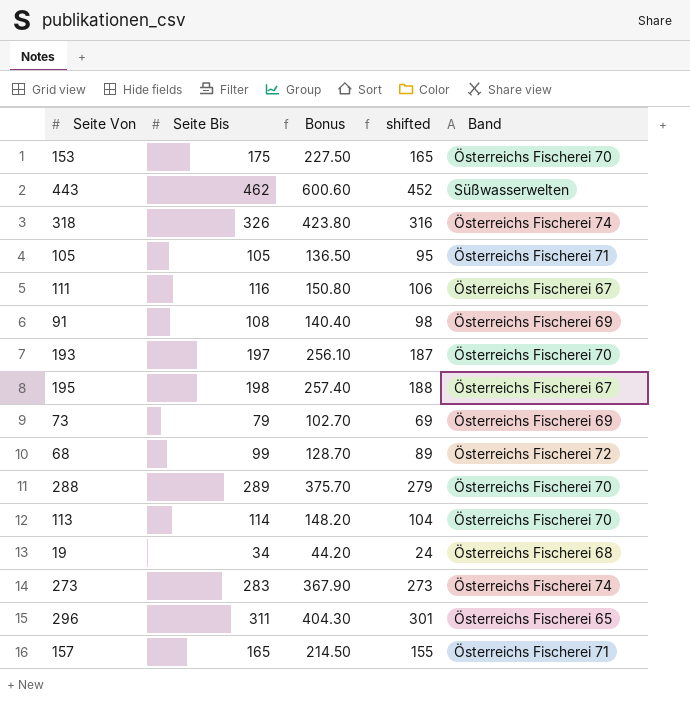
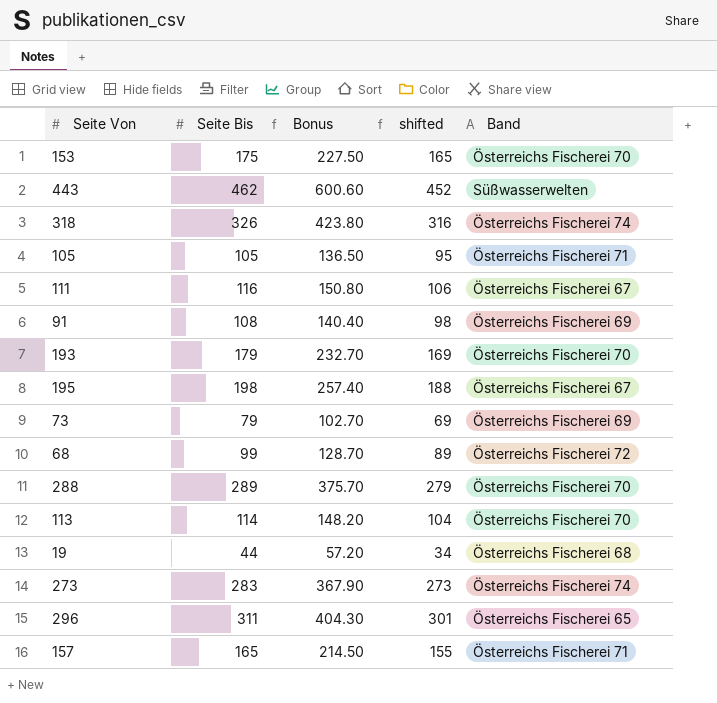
193 | Seite Bis: 197 -> 179
193 | Bonus: 256.10 -> 232.70
193 | shifted: 187 -> 169
19 | Seite Bis: 34 -> 44
19 | Bonus: 44.20 -> 57.20
19 | shifted: 24 -> 34

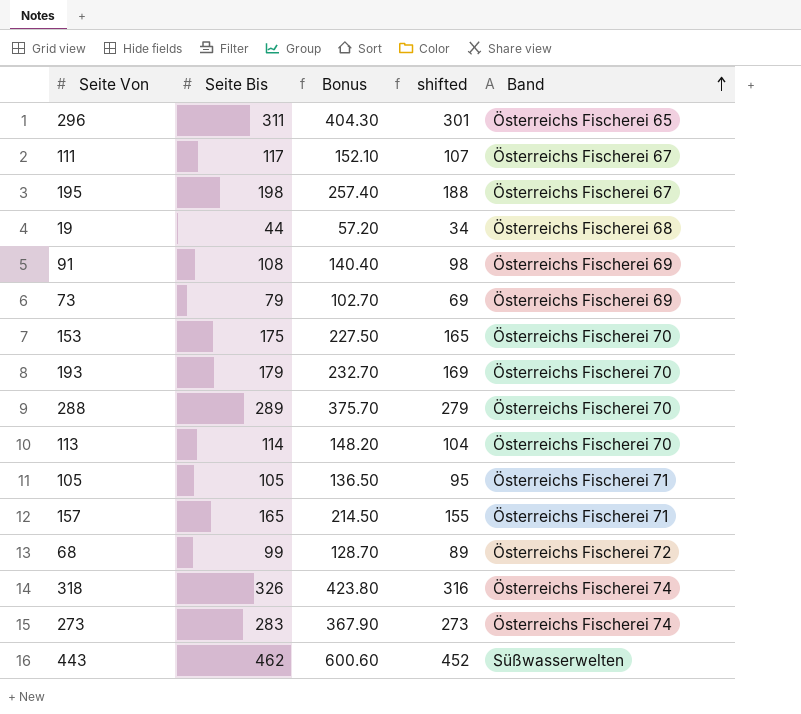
row order: none -> Band ascending
111 | Seite Bis: 116 -> 117
111 | Bonus: 150.80 -> 152.10
111 | shifted: 106 -> 107

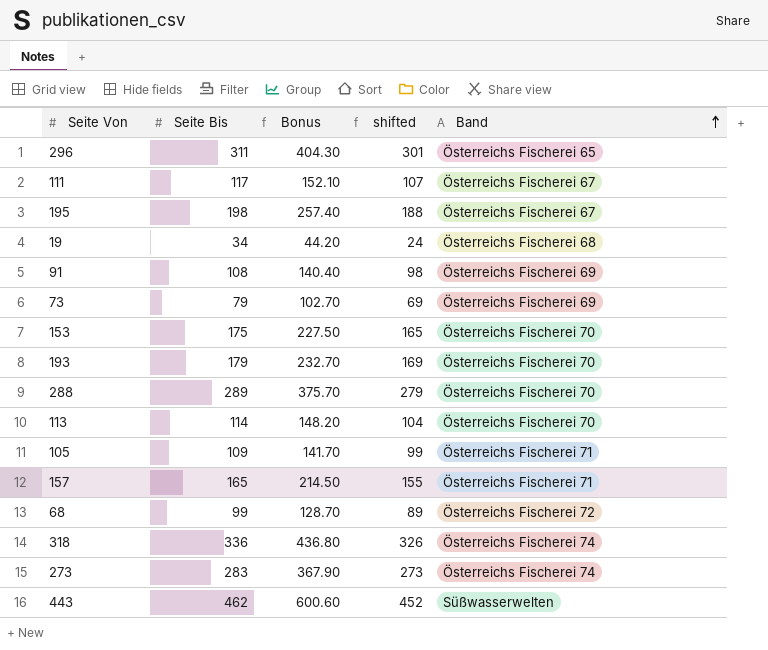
19 | Seite Bis: 44 -> 34
19 | Bonus: 57.20 -> 44.20
19 | shifted: 34 -> 24
105 | Seite Bis: 105 -> 109
105 | Bonus: 136.50 -> 141.70
105 | shifted: 95 -> 99
318 | Seite Bis: 326 -> 336
318 | Bonus: 423.80 -> 436.80
318 | shifted: 316 -> 326

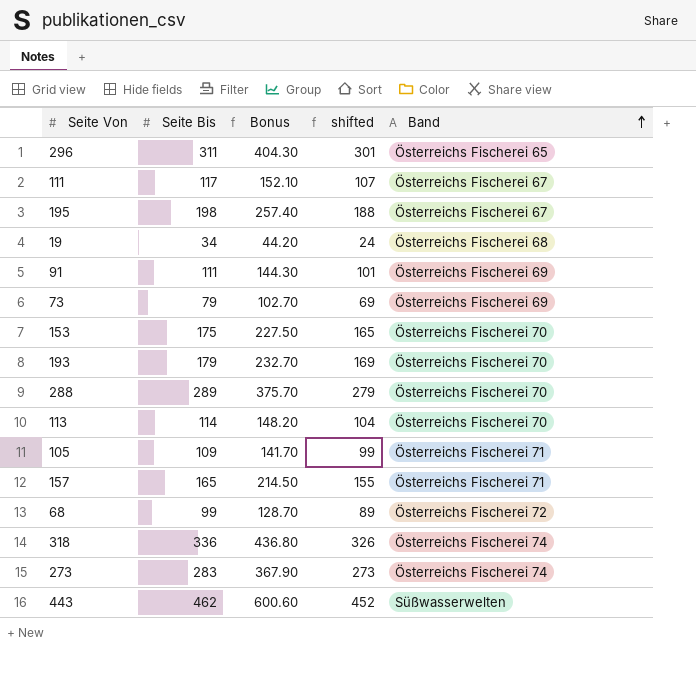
91 | Seite Bis: 108 -> 111
91 | Bonus: 140.40 -> 144.30
91 | shifted: 98 -> 101

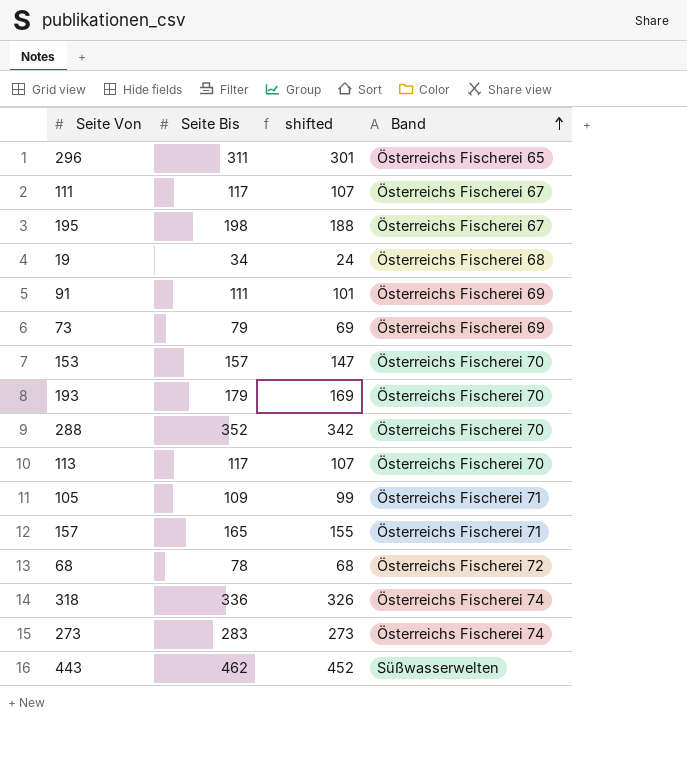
column Bonus | formula: [Seite Bis] * 1.3 -> none
153 | Seite Bis: 175 -> 157
153 | shifted: 165 -> 147
288 | Seite Bis: 289 -> 352
288 | shifted: 279 -> 342
113 | Seite Bis: 114 -> 117
113 | shifted: 104 -> 107
68 | Seite Bis: 99 -> 78
68 | shifted: 89 -> 68

